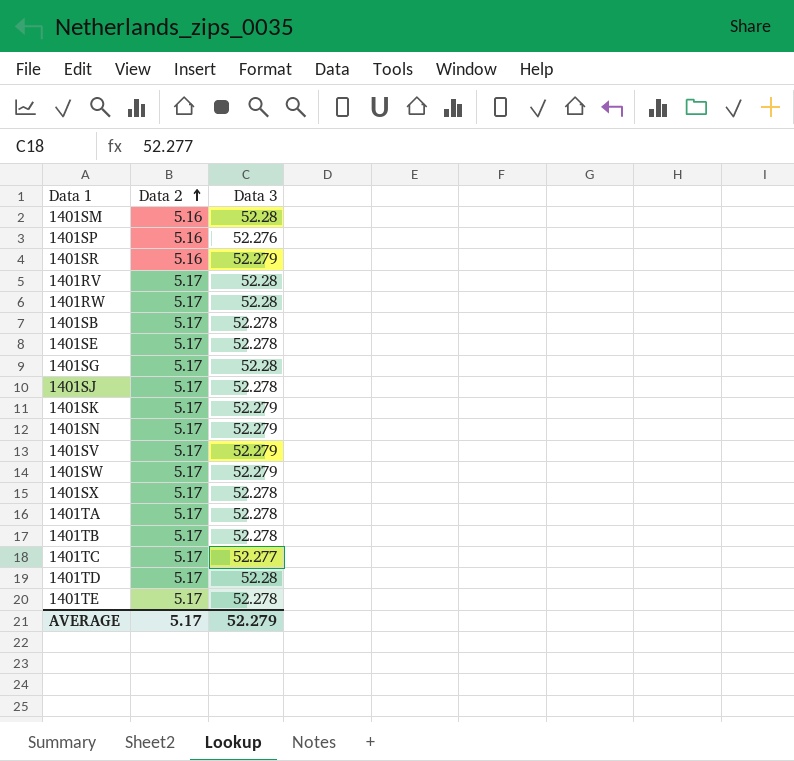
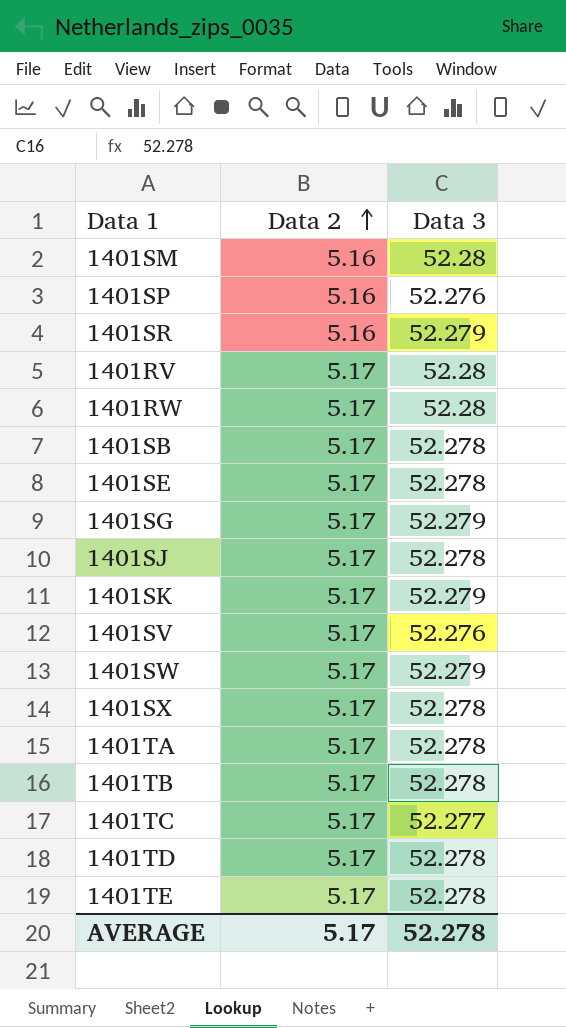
row 1401SN: 5.17 | 52.279 -> none
1401SG | Data 3: 52.28 -> 52.279
1401SV | Data 3: 52.279 -> 52.276
1401TD | Data 3: 52.28 -> 52.278
AVERAGE | Data 3: 52.279 -> 52.278

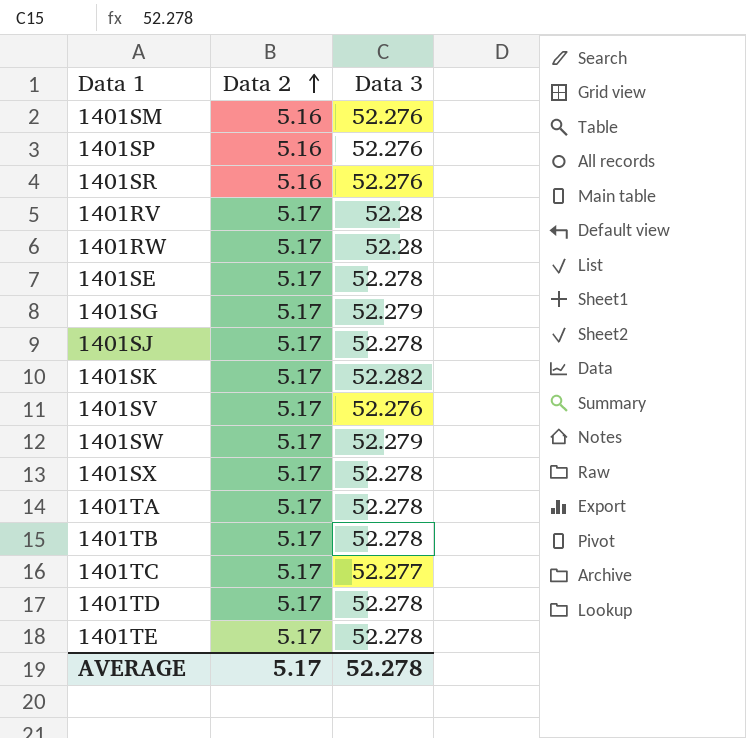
row 1401SB: 5.17 | 52.278 -> none
1401SM | Data 3: 52.28 -> 52.276
1401SR | Data 3: 52.279 -> 52.276
1401SK | Data 3: 52.279 -> 52.282

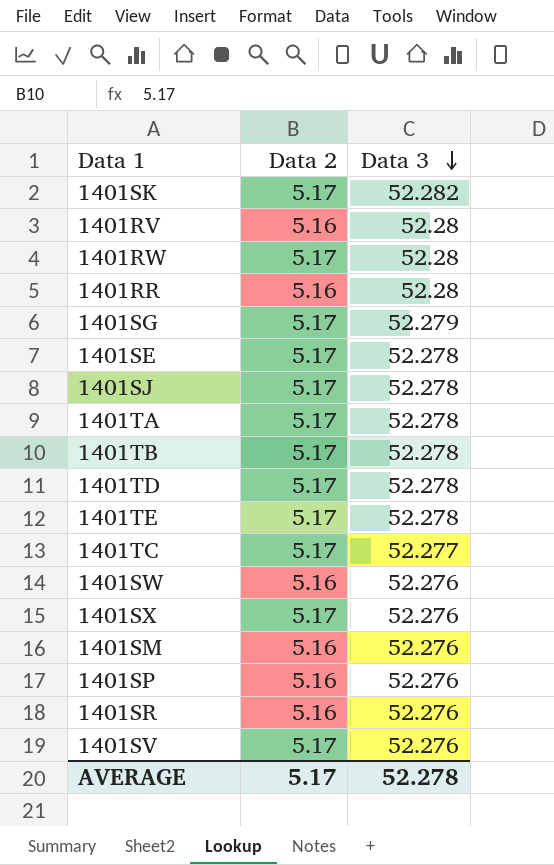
row order: Data 2 ascending -> Data 3 descending
1401RV | Data 2: 5.17 -> 5.16
row 1401RR: none -> 5.16 | 52.28
1401SW | Data 2: 5.17 -> 5.16
1401SW | Data 3: 52.279 -> 52.276
1401SX | Data 3: 52.278 -> 52.276

